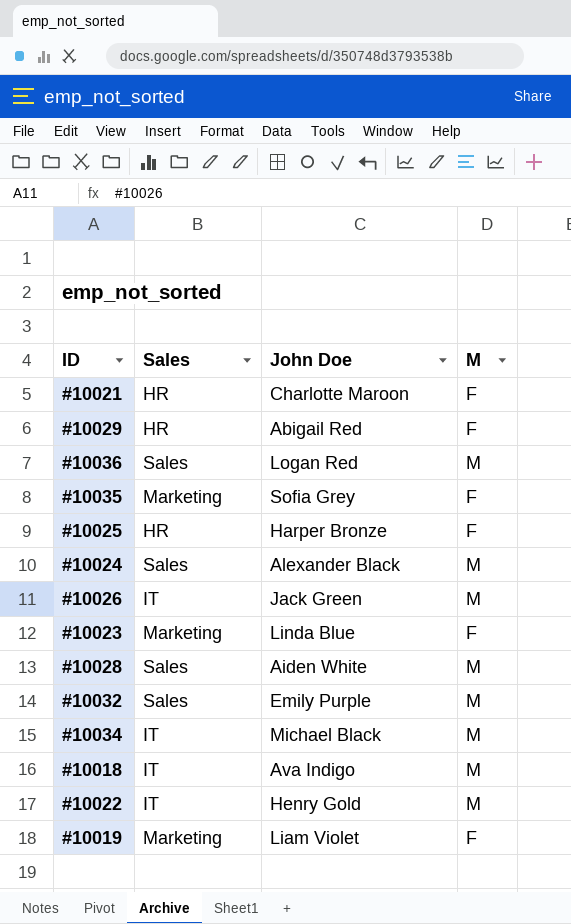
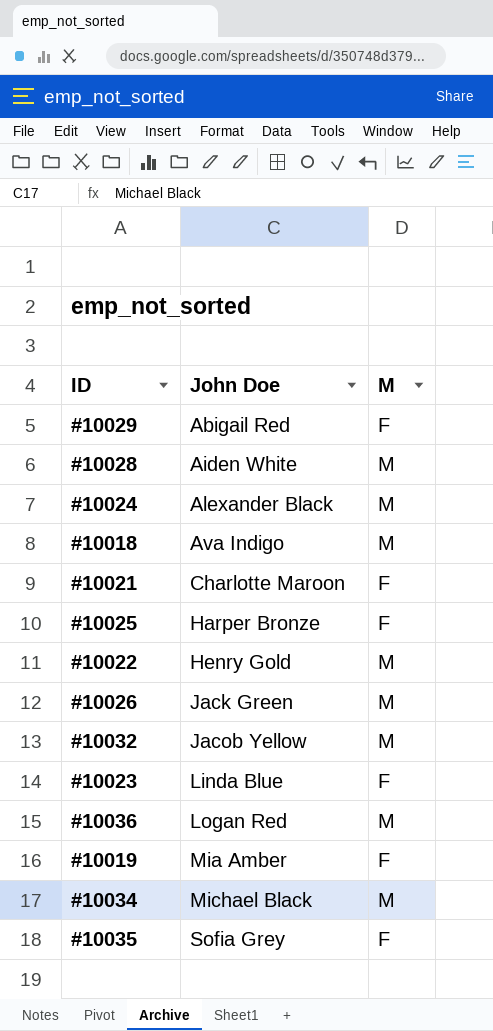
row order: none -> John Doe ascending
column Sales | position: 2 -> none
#10032 | John Doe: Emily Purple -> Jacob Yellow
#10019 | John Doe: Liam Violet -> Mia Amber

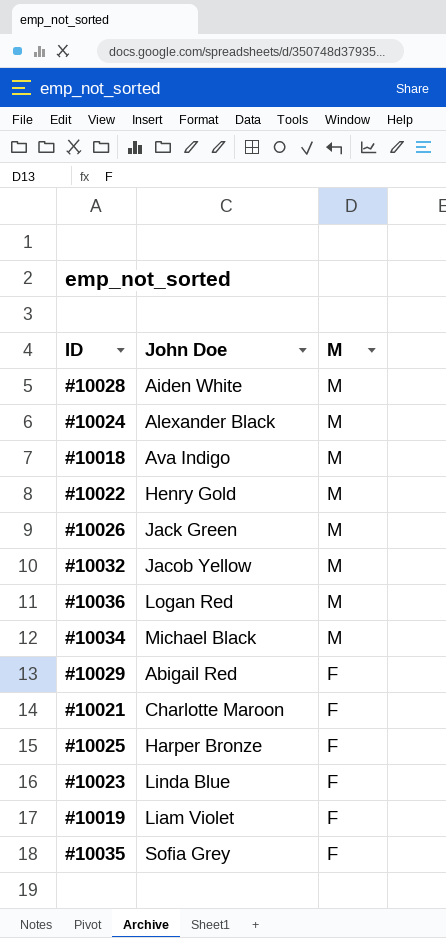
row order: John Doe ascending -> M descending
#10019 | John Doe: Mia Amber -> Liam Violet

